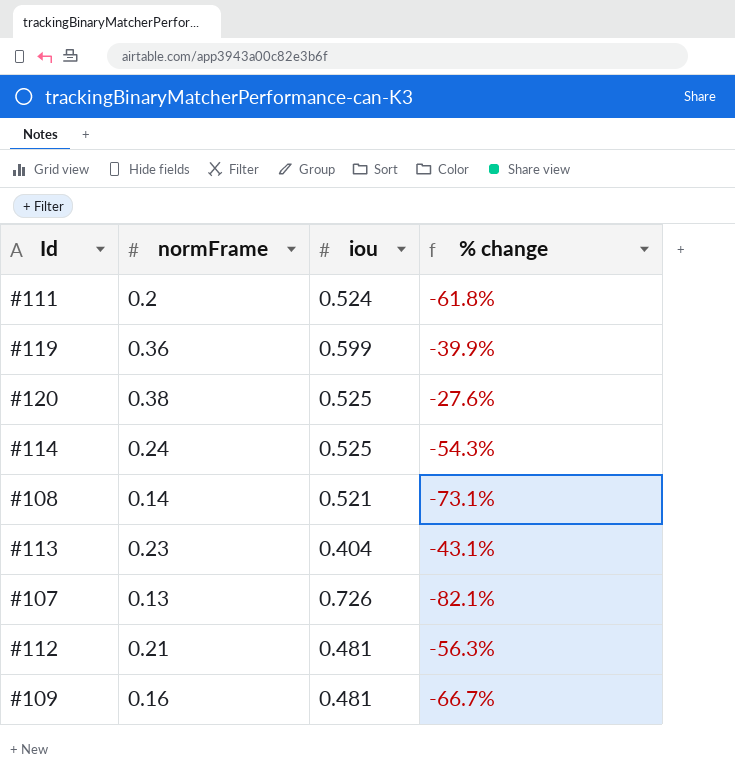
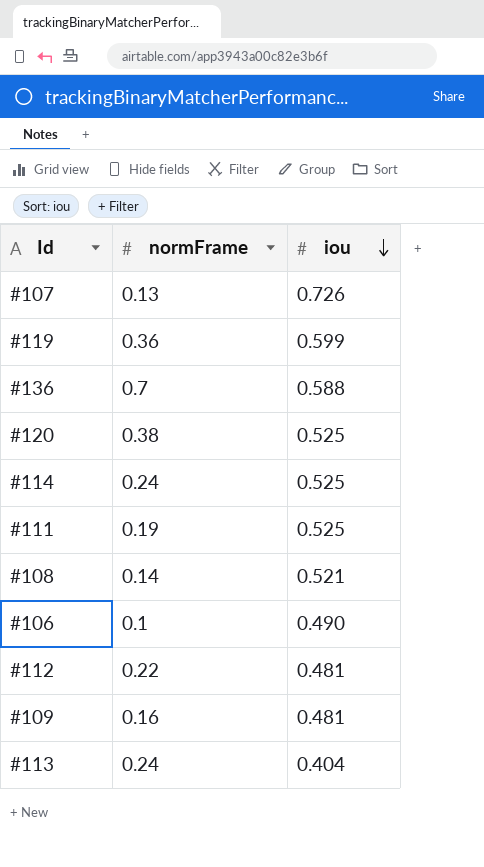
row order: none -> iou descending
column % change | formula: ([normFrame] - [iou]) / [iou] -> none
row #136: none -> 0.7 | 0.588
#111 | normFrame: 0.2 -> 0.19
#111 | iou: 0.524 -> 0.525
row #106: none -> 0.1 | 0.490
#112 | normFrame: 0.21 -> 0.22
#113 | normFrame: 0.23 -> 0.24

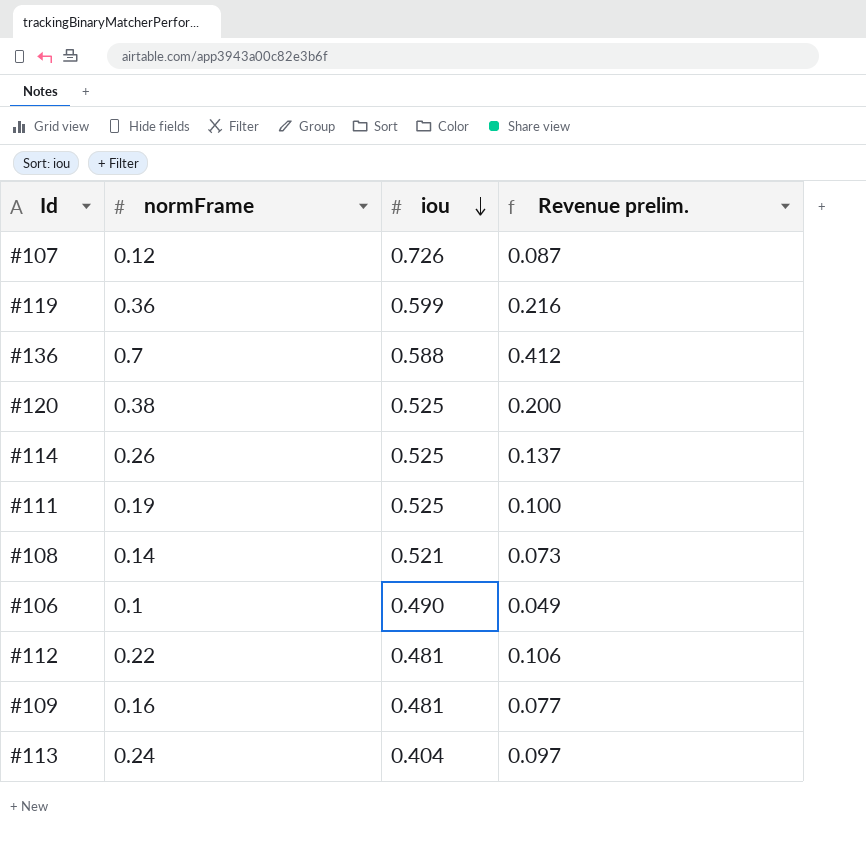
column Revenue prelim. | formula: none -> [normFrame] * [iou]
#107 | normFrame: 0.13 -> 0.12
#114 | normFrame: 0.24 -> 0.26

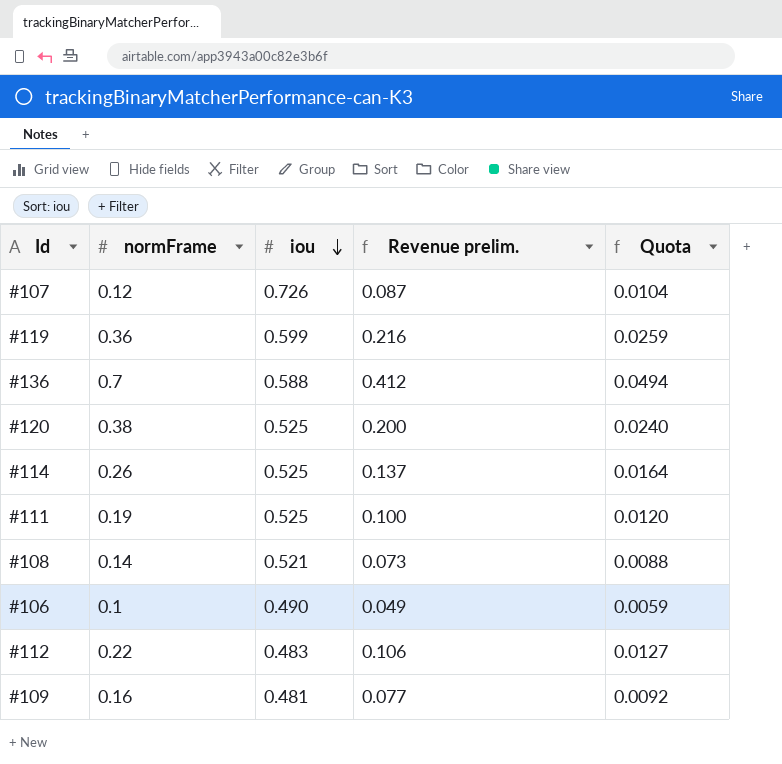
column Quota | formula: none -> [Revenue prelim.] * 0.12
row #113: 0.24 | 0.404 | 0.097 -> none
#112 | iou: 0.481 -> 0.483

